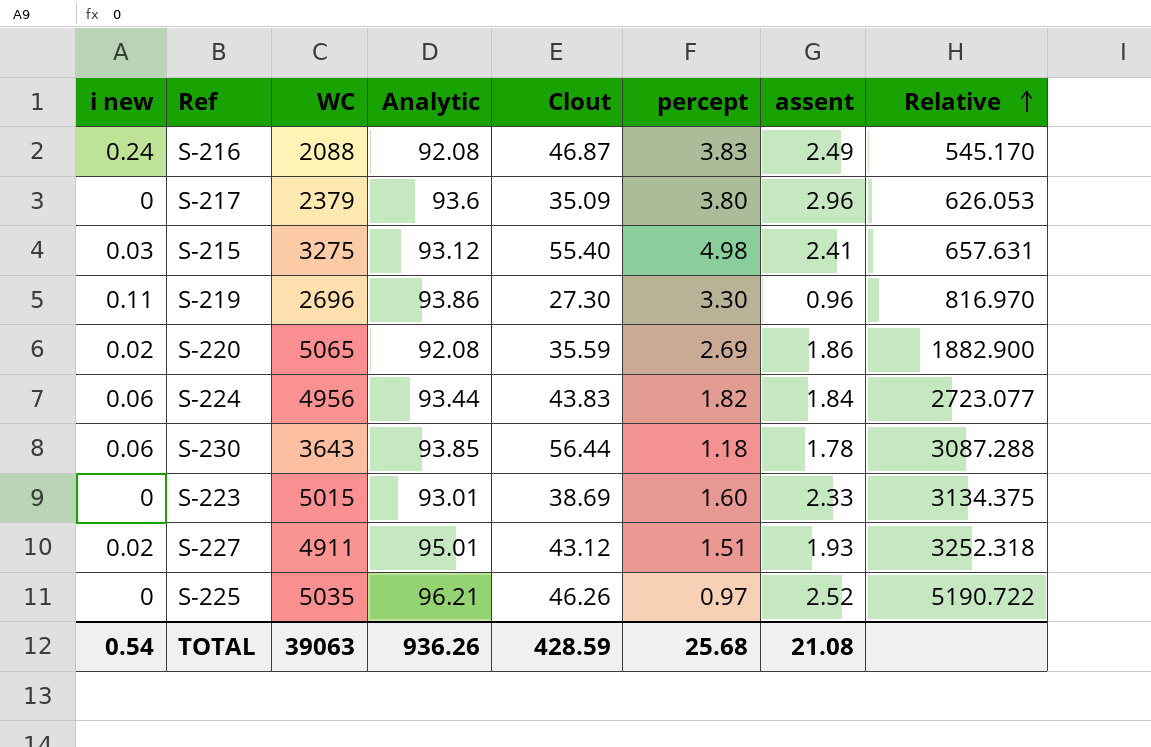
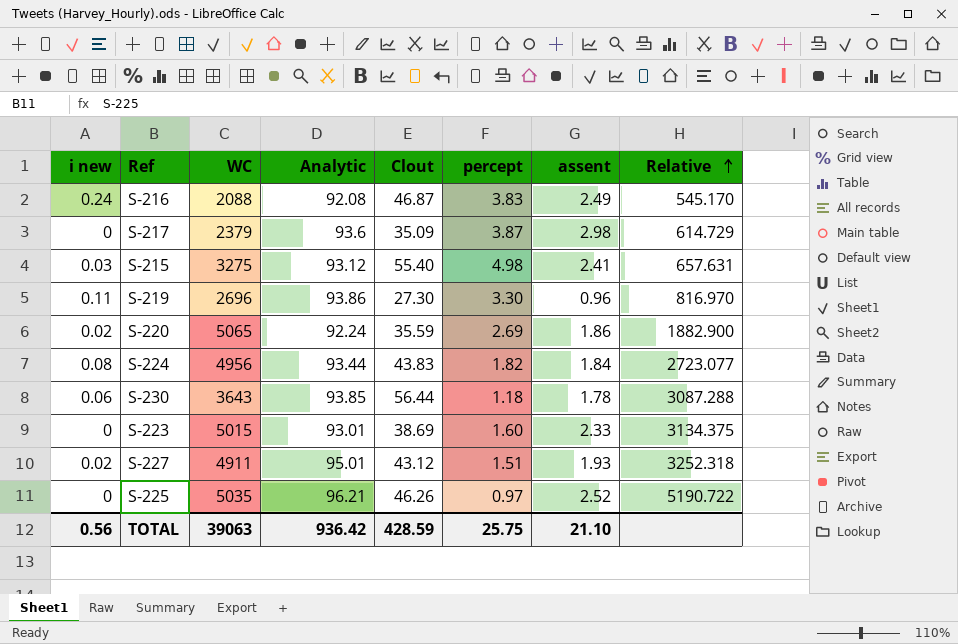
S-217 | percept: 3.80 -> 3.87
S-217 | assent: 2.96 -> 2.98
S-217 | Relative: 626.053 -> 614.729
S-220 | Analytic: 92.08 -> 92.24
S-224 | i new: 0.06 -> 0.08
TOTAL | i new: 0.54 -> 0.56
TOTAL | Analytic: 936.26 -> 936.42
TOTAL | percept: 25.68 -> 25.75
TOTAL | assent: 21.08 -> 21.10

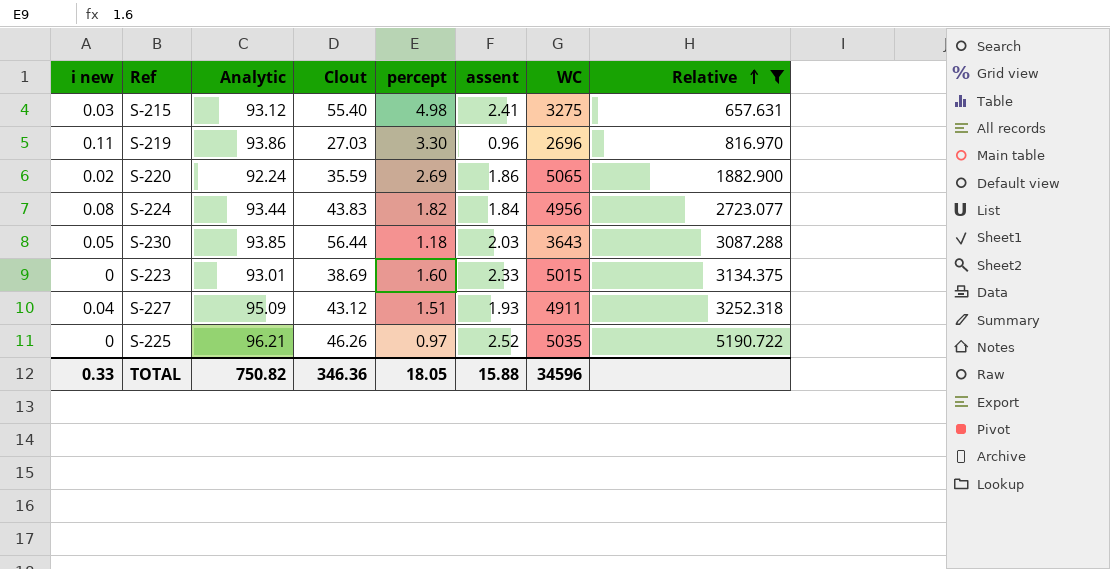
filter: none -> Relative >= 657.631
column WC | position: 3 -> 7
S-219 | Clout: 27.30 -> 27.03
S-230 | i new: 0.06 -> 0.05
S-230 | assent: 1.78 -> 2.03
S-227 | i new: 0.02 -> 0.04
S-227 | Analytic: 95.01 -> 95.09
TOTAL | i new: 0.56 -> 0.33
TOTAL | Analytic: 936.42 -> 750.82
TOTAL | Clout: 428.59 -> 346.36
TOTAL | percept: 25.75 -> 18.05
TOTAL | assent: 21.10 -> 15.88
TOTAL | WC: 39063 -> 34596

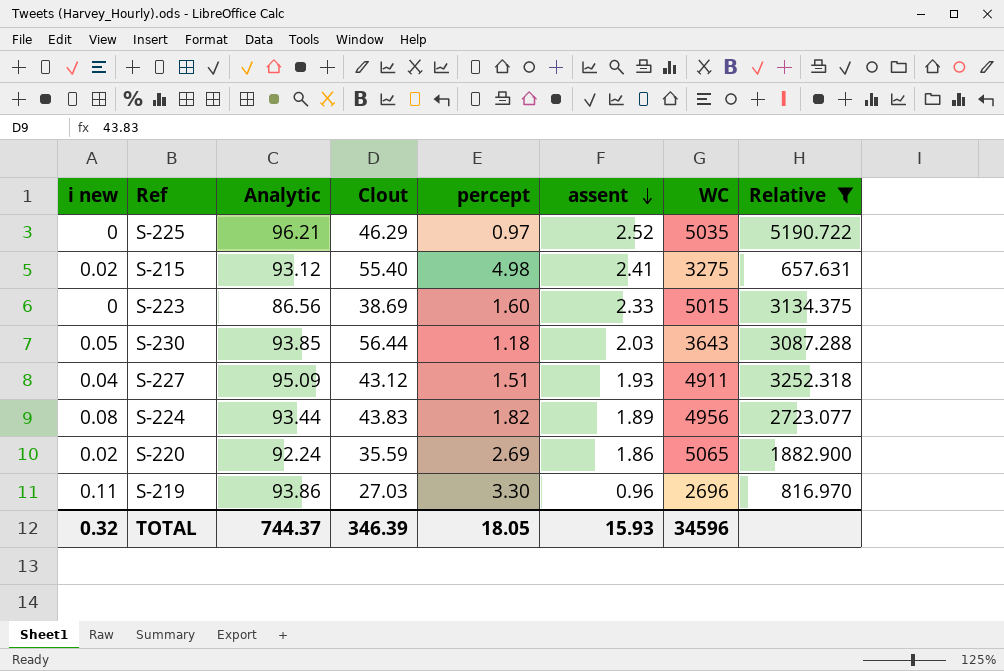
row order: Relative ascending -> assent descending
S-225 | Clout: 46.26 -> 46.29
S-215 | i new: 0.03 -> 0.02
S-223 | Analytic: 93.01 -> 86.56
S-224 | assent: 1.84 -> 1.89
TOTAL | i new: 0.33 -> 0.32
TOTAL | Analytic: 750.82 -> 744.37
TOTAL | Clout: 346.36 -> 346.39
TOTAL | assent: 15.88 -> 15.93

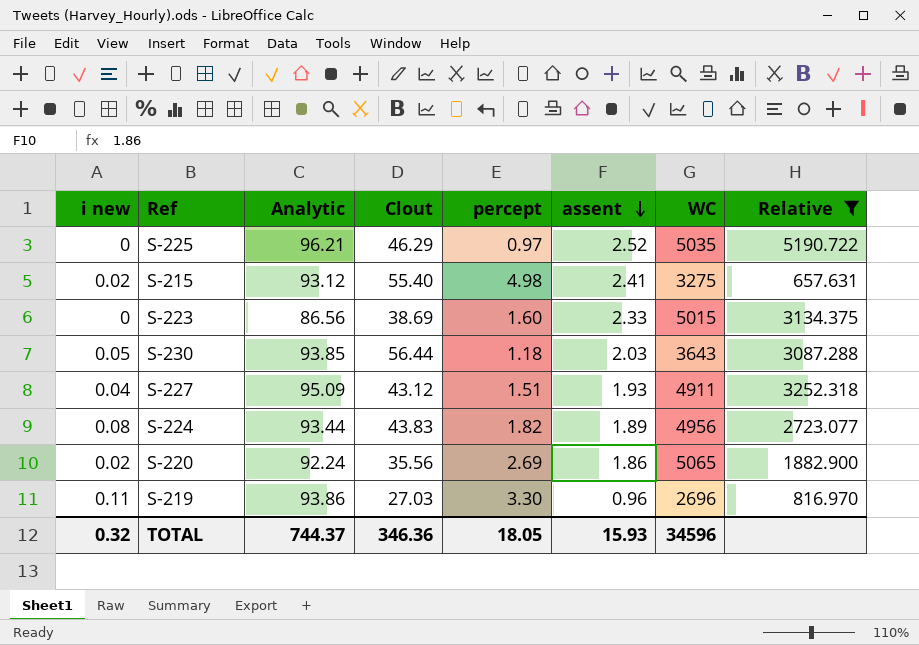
S-220 | Clout: 35.59 -> 35.56
TOTAL | Clout: 346.39 -> 346.36

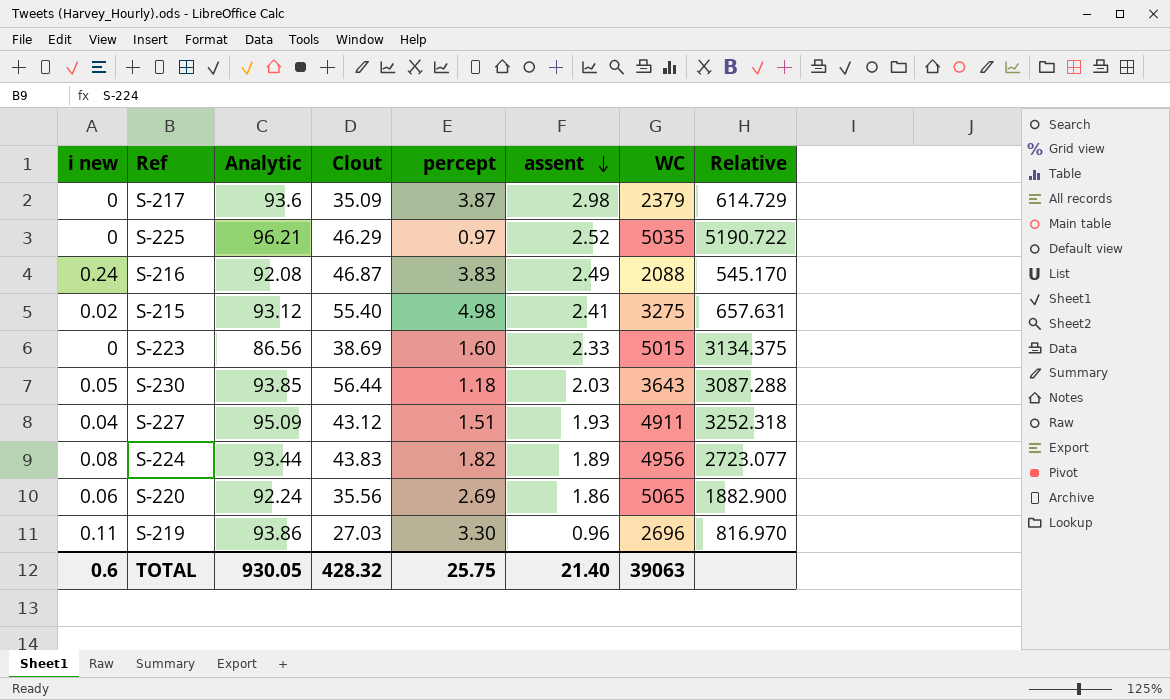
filter: Relative >= 657.631 -> none
S-220 | i new: 0.02 -> 0.06
TOTAL | i new: 0.32 -> 0.6
TOTAL | Analytic: 744.37 -> 930.05
TOTAL | Clout: 346.36 -> 428.32
TOTAL | percept: 18.05 -> 25.75
TOTAL | assent: 15.93 -> 21.40
TOTAL | WC: 34596 -> 39063

